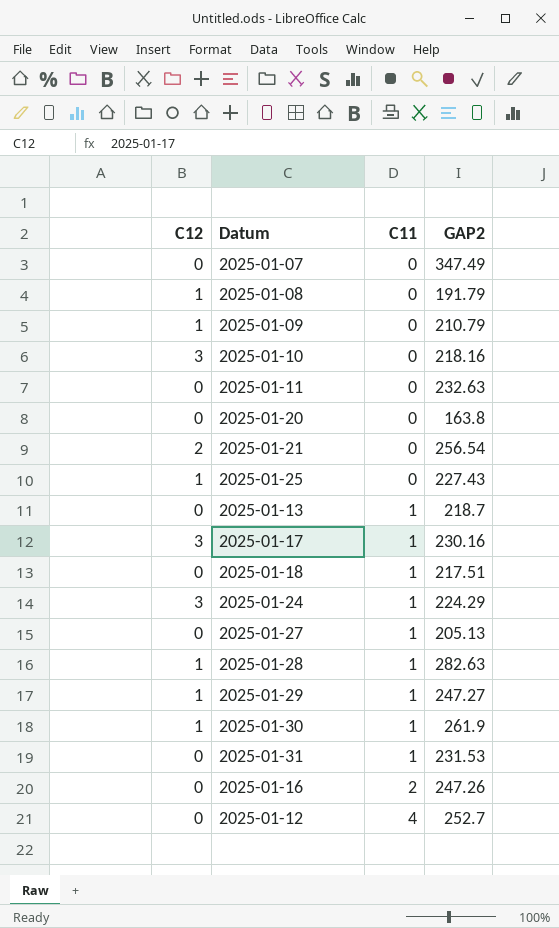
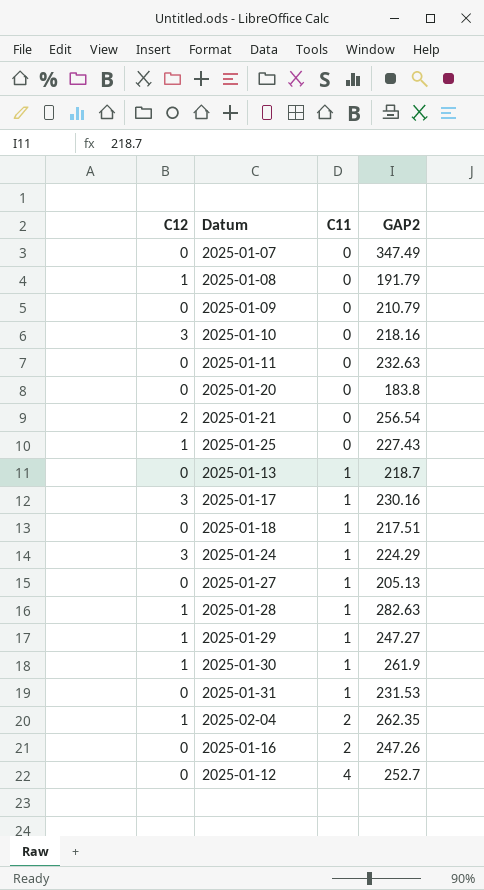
2025-01-09 | C12: 1 -> 0
2025-01-20 | GAP2: 163.8 -> 183.8
row 2025-02-04: none -> 1 | 2 | 262.35

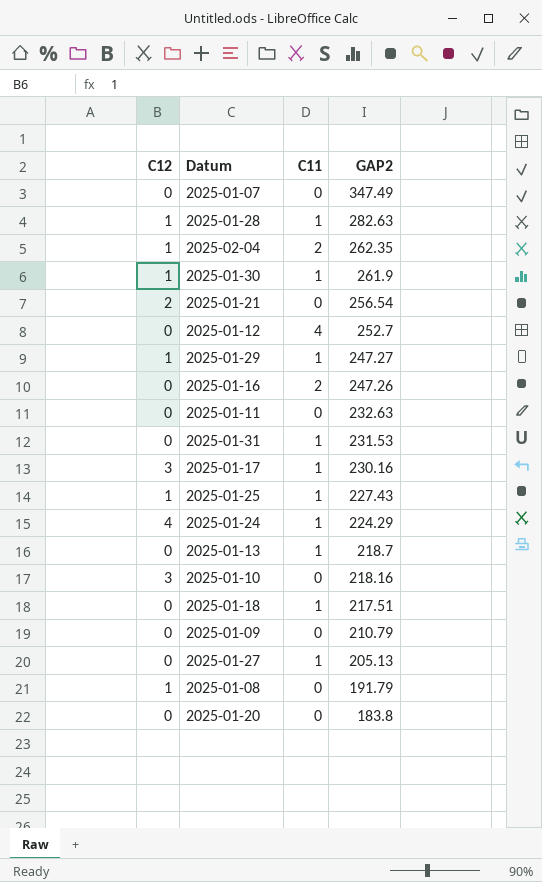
row order: C11 ascending -> GAP2 descending
2025-01-25 | C11: 0 -> 1
2025-01-24 | C12: 3 -> 4

